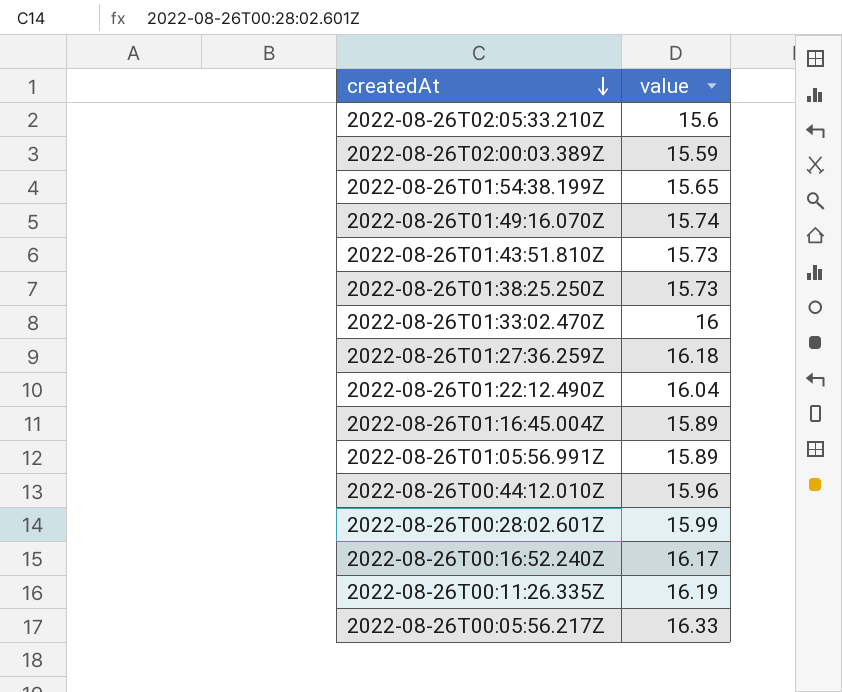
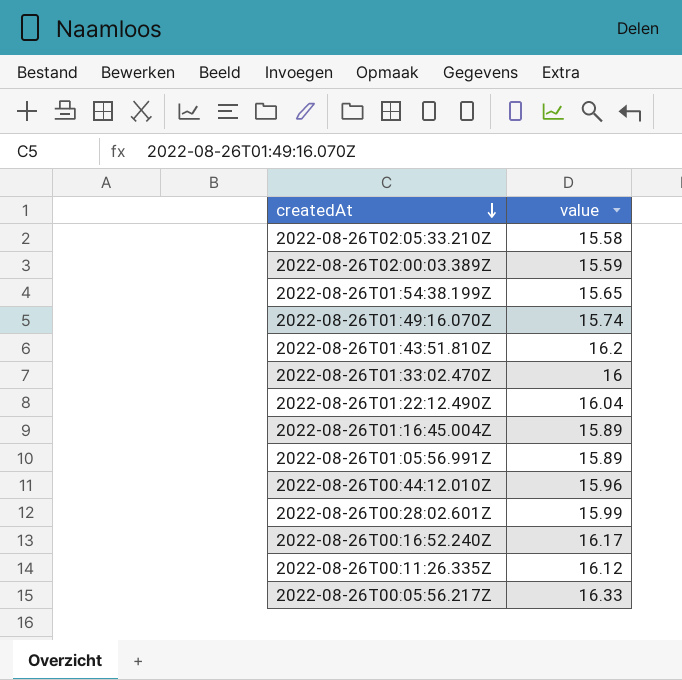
row 2022-08-26T01:38:25.250Z: 15.73 -> none
row 2022-08-26T01:27:36.259Z: 16.18 -> none
2022-08-26T02:05:33.210Z | value: 15.6 -> 15.58
2022-08-26T01:43:51.810Z | value: 15.73 -> 16.2
2022-08-26T00:11:26.335Z | value: 16.19 -> 16.12

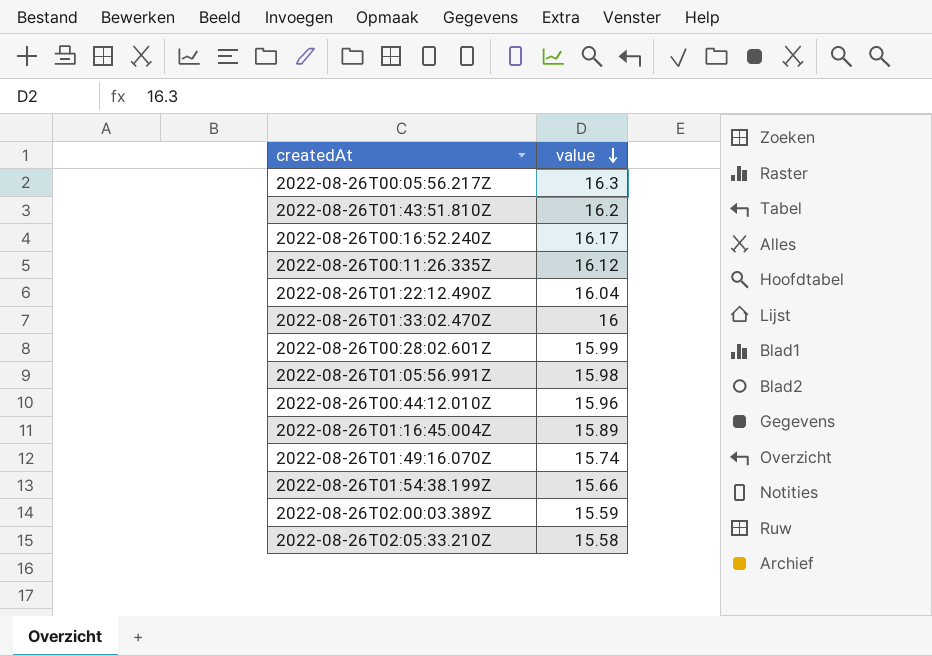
row order: createdAt descending -> value descending
2022-08-26T00:05:56.217Z | value: 16.33 -> 16.3
2022-08-26T01:05:56.991Z | value: 15.89 -> 15.98
2022-08-26T01:54:38.199Z | value: 15.65 -> 15.66

